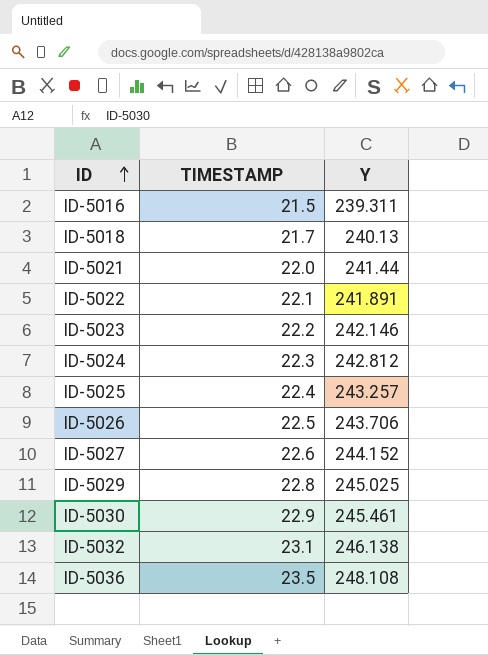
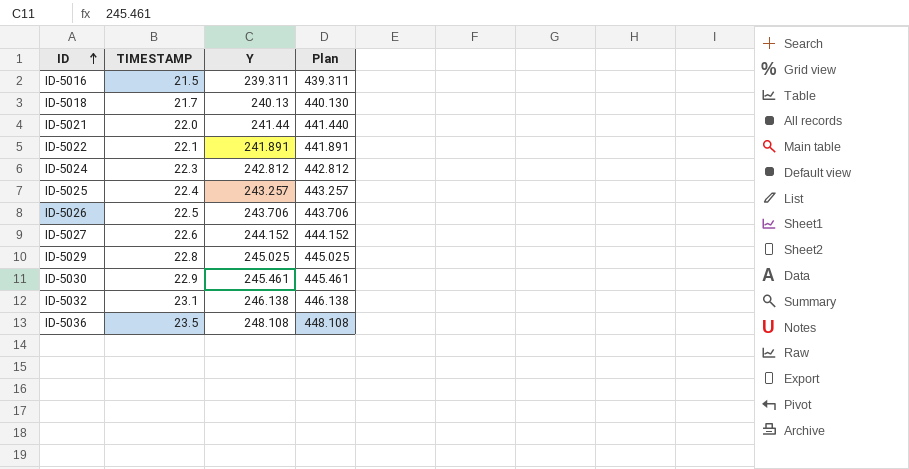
column Plan | formula: none -> [Y] + 200
row ID-5023: 22.2 | 242.146 -> none

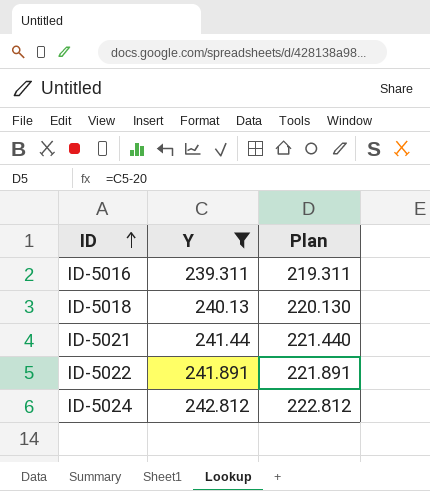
filter: none -> Y <= 242.812
column TIMESTAMP | position: 2 -> none
column Plan | formula: [Y] + 200 -> [Y] - 20

